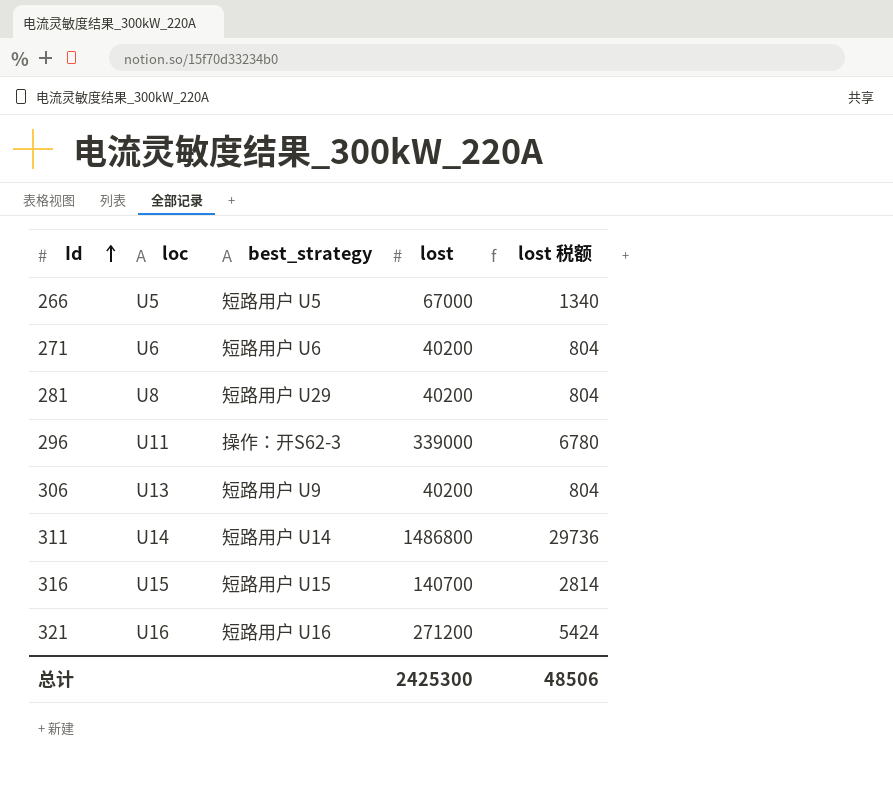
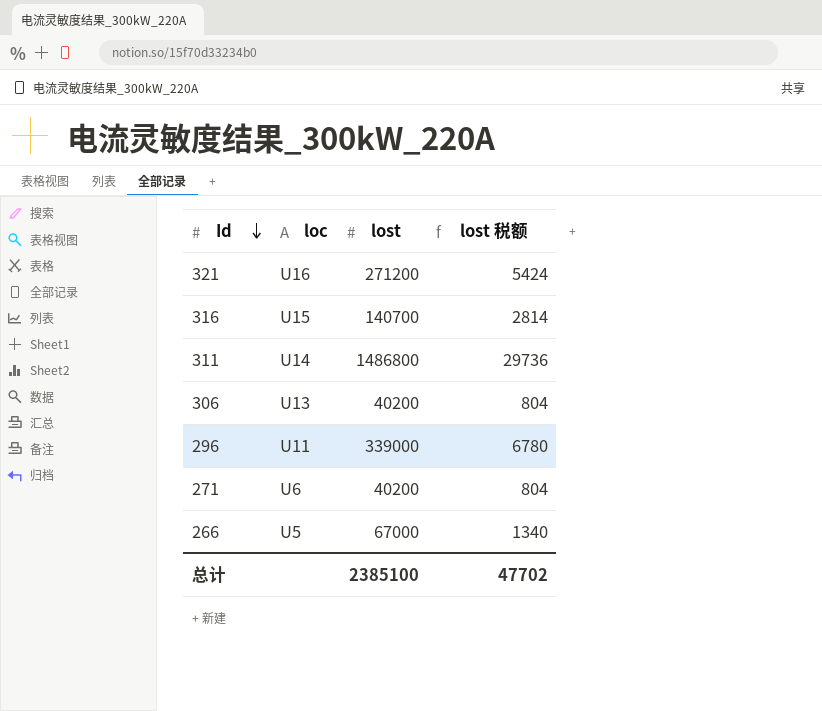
row order: Id ascending -> Id descending
column best_strategy | position: 3 -> none
row 281: U8 | 短路用户 U29 | 40200 | 804 -> none
总计 | lost: 2425300 -> 2385100
总计 | lost 税额: 48506 -> 47702

